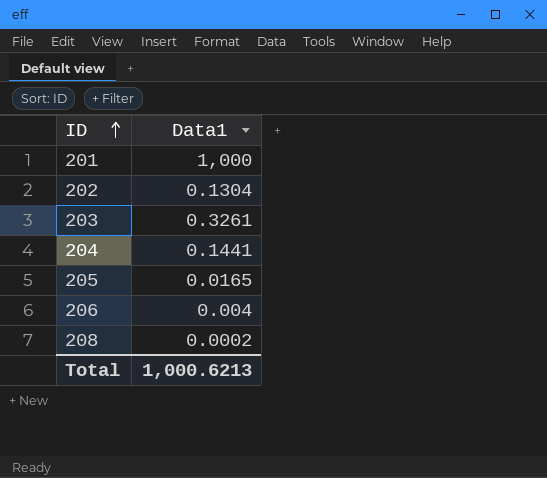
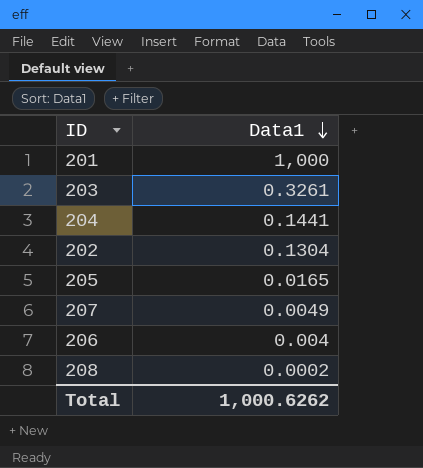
row order: ID ascending -> Data1 descending
row 207: none -> 0.0049
Total | Data1: 1,000.6213 -> 1,000.6262

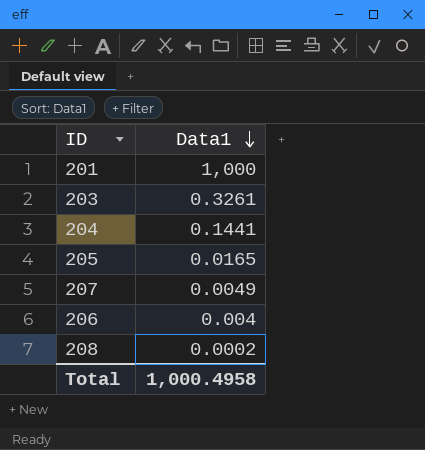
row 202: 0.1304 -> none
Total | Data1: 1,000.6262 -> 1,000.4958

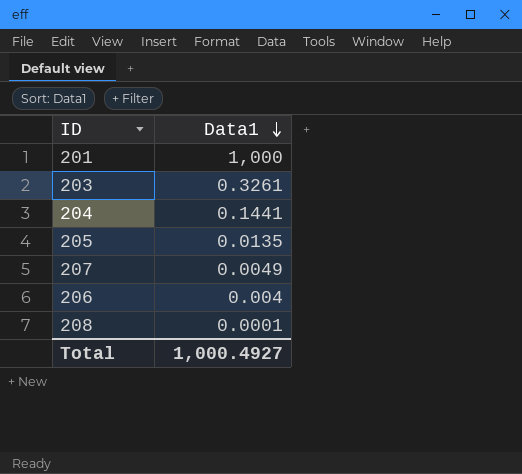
205 | Data1: 0.0165 -> 0.0135
208 | Data1: 0.0002 -> 0.0001
Total | Data1: 1,000.4958 -> 1,000.4927

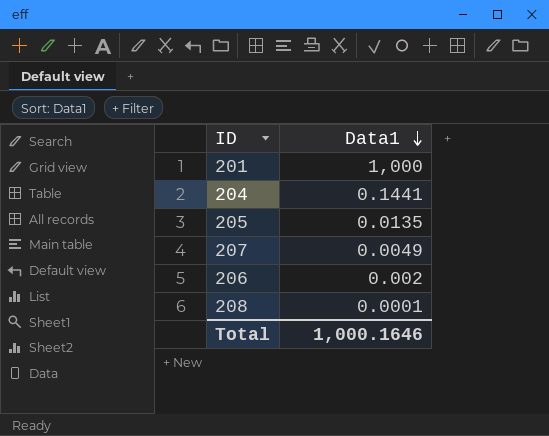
row 203: 0.3261 -> none
206 | Data1: 0.004 -> 0.002
Total | Data1: 1,000.4927 -> 1,000.1646

